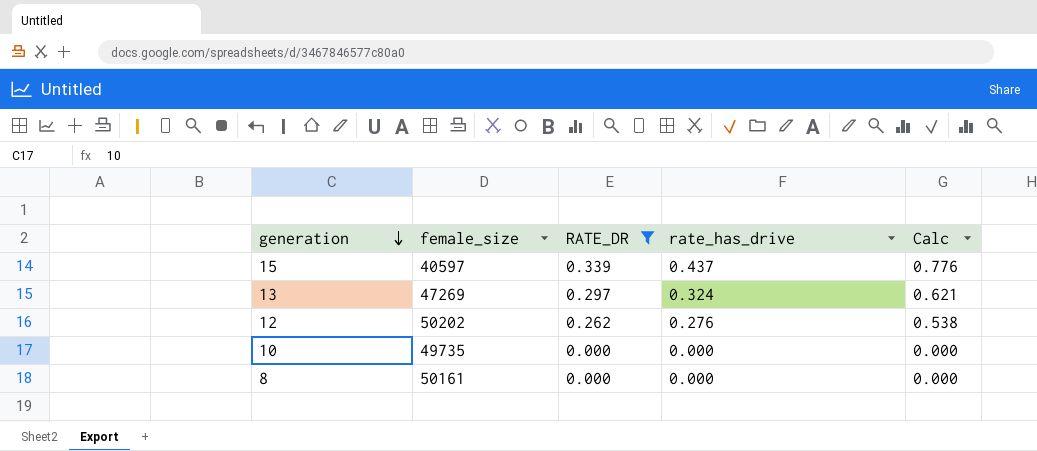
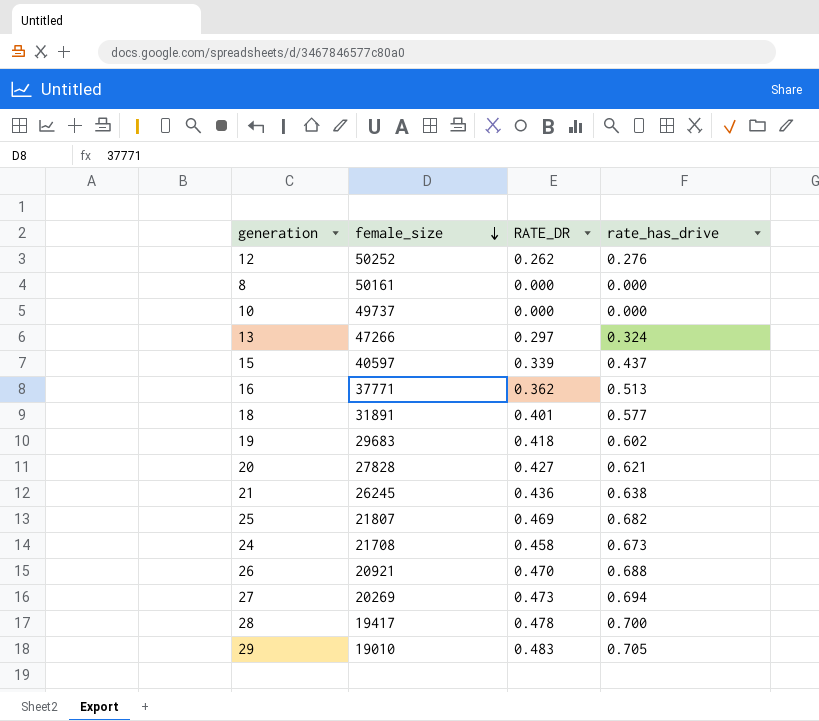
filter: RATE_DR <= 0.339 -> none
row order: generation descending -> female_size descending
column Calc | formula: [RATE_DR] + [rate_has_drive] -> none
12 | female_size: 50202 -> 50252
10 | female_size: 49735 -> 49737
13 | female_size: 47269 -> 47266

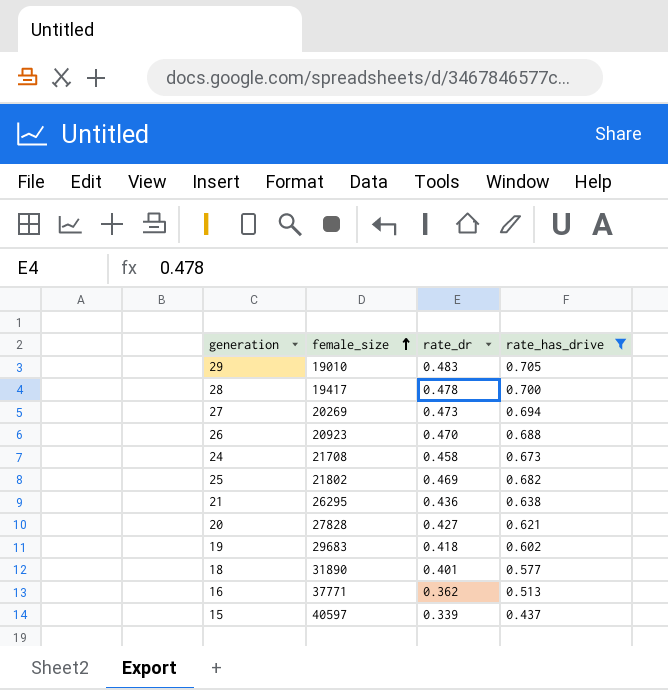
filter: none -> rate_has_drive >= 0.437
row order: female_size descending -> female_size ascending
column name: RATE_DR -> rate_dr
26 | female_size: 20921 -> 20923
25 | female_size: 21807 -> 21802
21 | female_size: 26245 -> 26295
18 | female_size: 31891 -> 31890

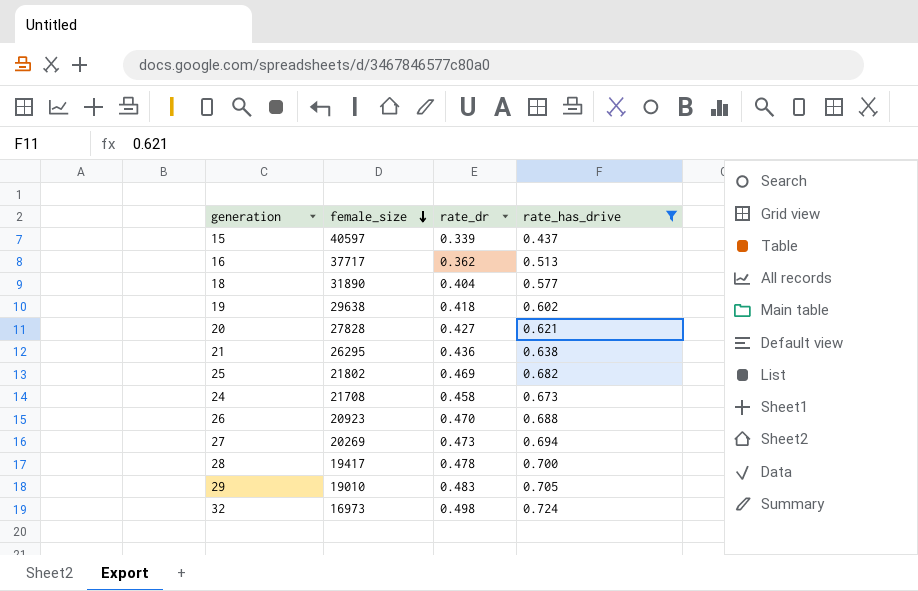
row order: female_size ascending -> female_size descending
16 | female_size: 37771 -> 37717
18 | rate_dr: 0.401 -> 0.404
19 | female_size: 29683 -> 29638
row 32: none -> 16973 | 0.498 | 0.724

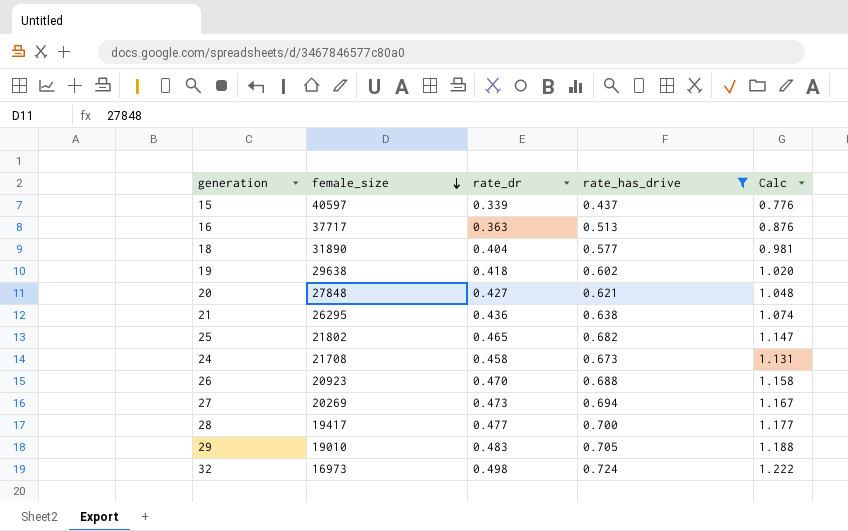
column Calc | formula: none -> [rate_dr] + [rate_has_drive]
16 | rate_dr: 0.362 -> 0.363
20 | female_size: 27828 -> 27848
25 | rate_dr: 0.469 -> 0.465
28 | rate_dr: 0.478 -> 0.477

